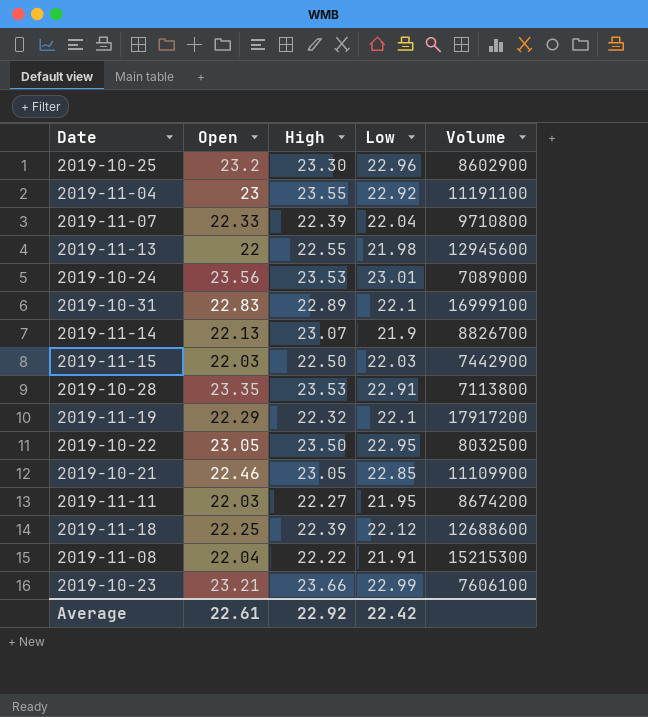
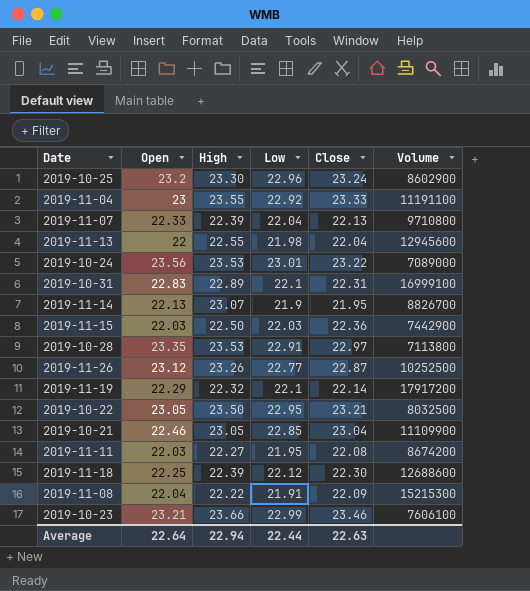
column Close | position: none -> 5
row 2019-11-26: none -> 23.12 | 23.26 | 22.77 | 22.87 | 10252500
Average | Open: 22.61 -> 22.64
Average | High: 22.92 -> 22.94
Average | Low: 22.42 -> 22.44

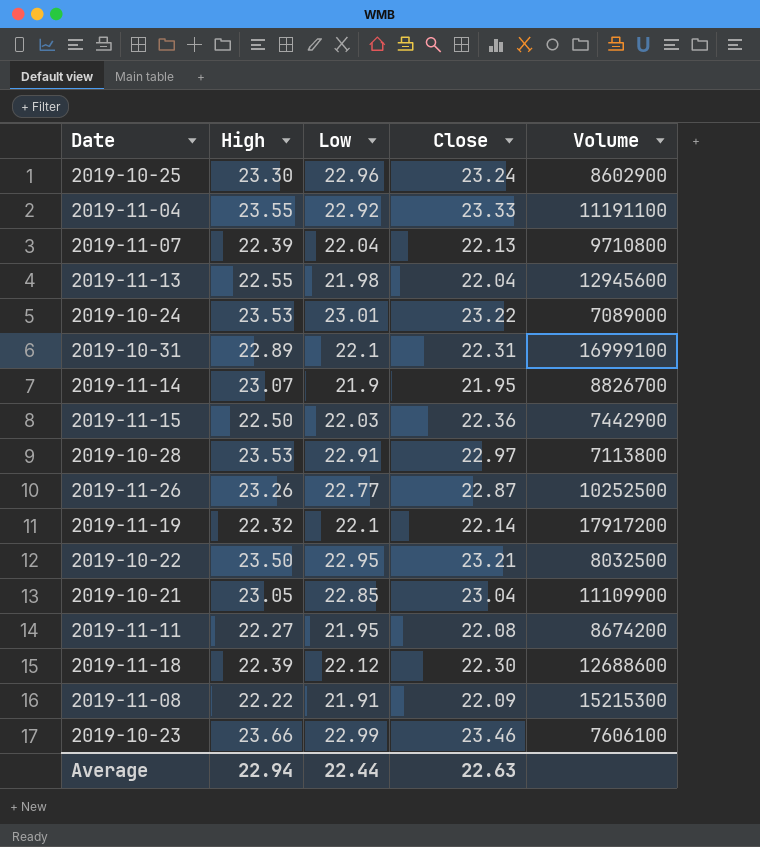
column Open | position: 2 -> none

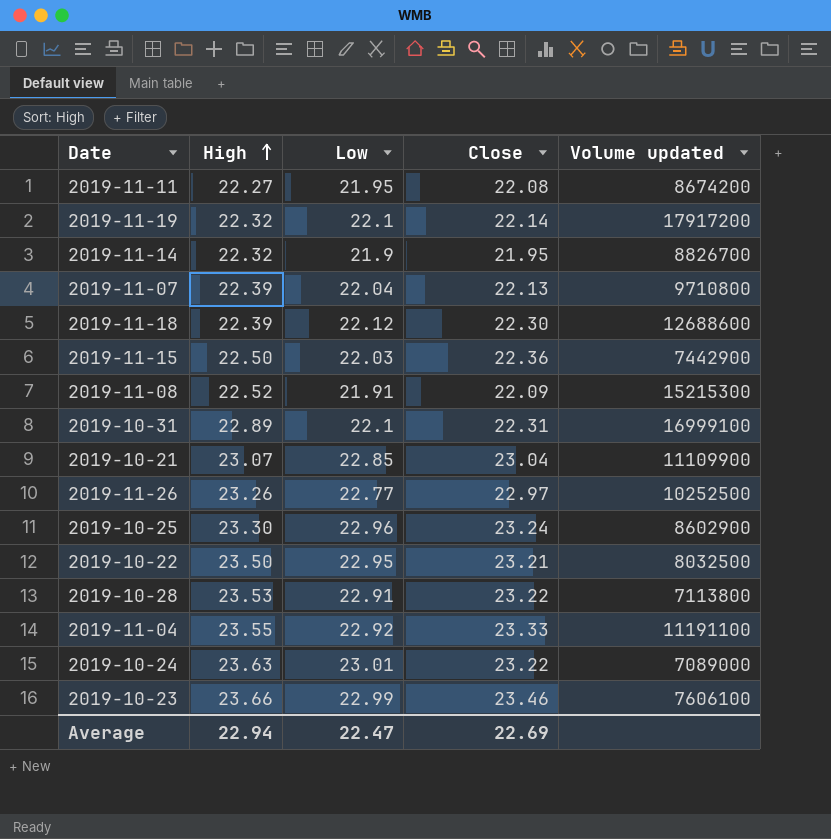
row order: none -> High ascending
column name: Volume -> Volume updated
row 2019-11-13: 22.55 | 21.98 | 22.04 | 12945600 -> none
2019-11-14 | High: 23.07 -> 22.32
2019-11-08 | High: 22.22 -> 22.52
2019-10-21 | High: 23.05 -> 23.07
2019-11-26 | Close: 22.87 -> 22.97
2019-10-28 | Close: 22.97 -> 23.22
2019-10-24 | High: 23.53 -> 23.63
Average | Low: 22.44 -> 22.47
Average | Close: 22.63 -> 22.69

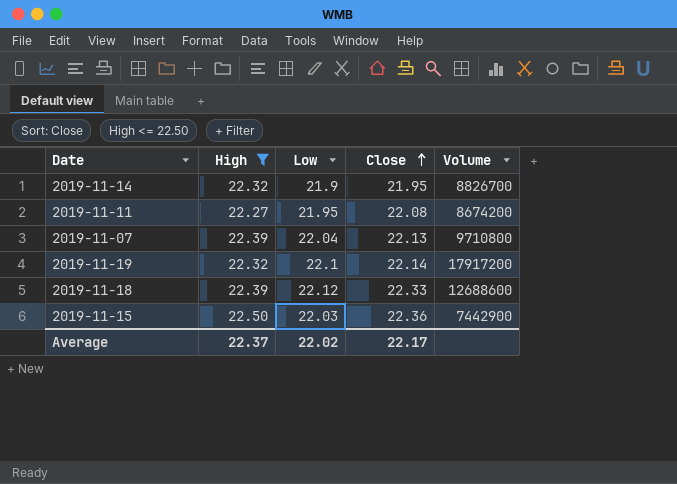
filter: none -> High <= 22.50
row order: High ascending -> Close ascending
column name: Volume updated -> Volume
2019-11-18 | Close: 22.30 -> 22.33
Average | High: 22.94 -> 22.37
Average | Low: 22.47 -> 22.02
Average | Close: 22.69 -> 22.17

